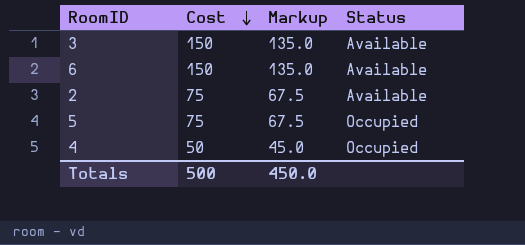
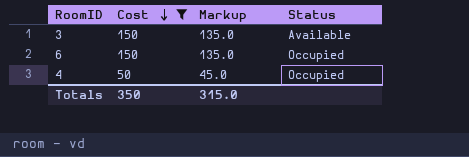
filter: none -> Cost != 75
6 | Status: Available -> Occupied
Totals | Cost: 500 -> 350
Totals | Markup: 450.0 -> 315.0

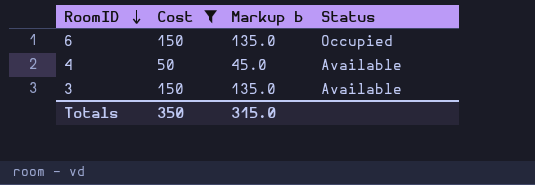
row order: Cost descending -> RoomID descending
column name: Markup -> Markup b
4 | Status: Occupied -> Available

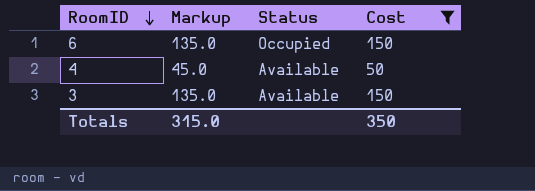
column name: Markup b -> Markup
column Cost | position: 2 -> 4

